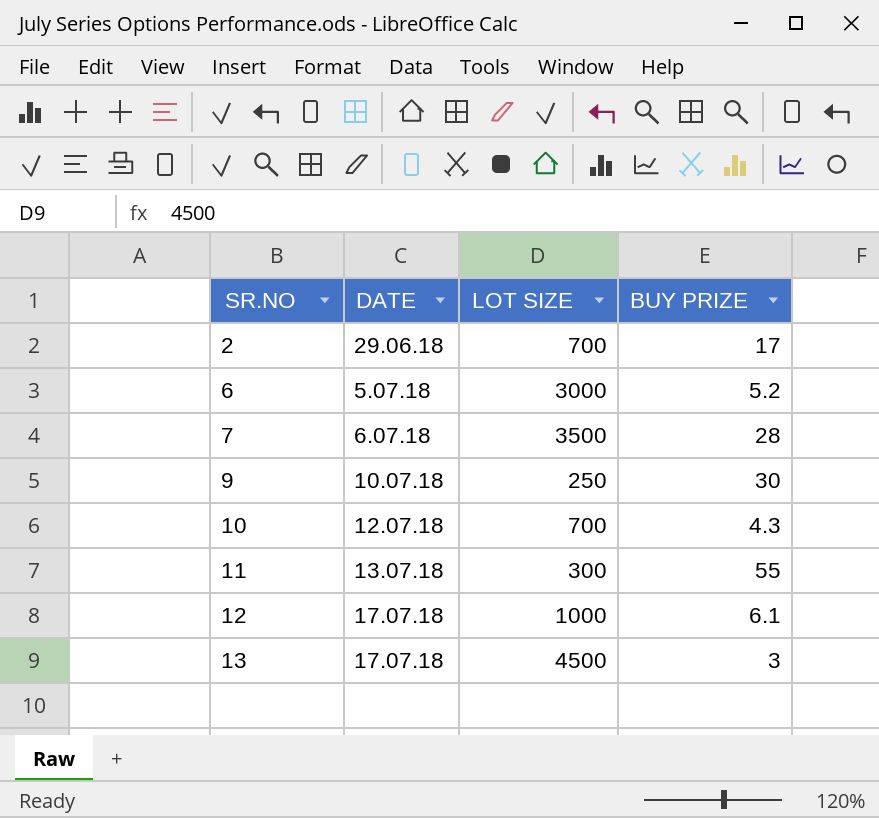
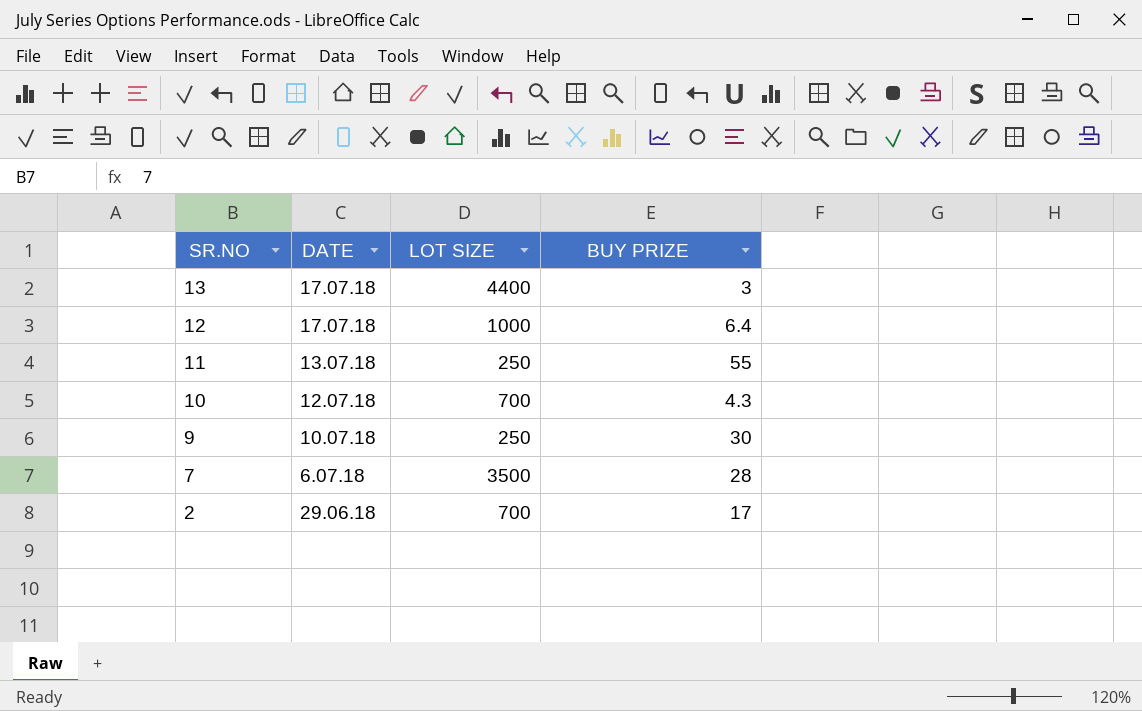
row order: SR.NO ascending -> SR.NO descending
row 6: 5.07.18 | 3000 | 5.2 -> none
13 | LOT SIZE: 4500 -> 4400
12 | BUY PRIZE: 6.1 -> 6.4
11 | LOT SIZE: 300 -> 250

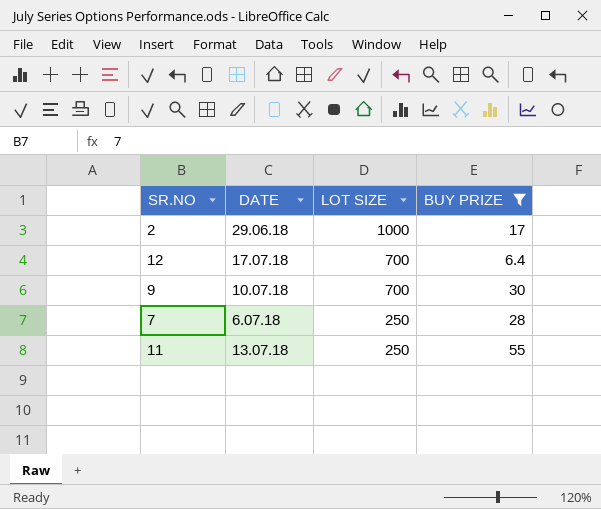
filter: none -> BUY PRIZE >= 6.4
row order: SR.NO descending -> LOT SIZE descending
2 | LOT SIZE: 700 -> 1000
12 | LOT SIZE: 1000 -> 700
9 | LOT SIZE: 250 -> 700
7 | LOT SIZE: 3500 -> 250

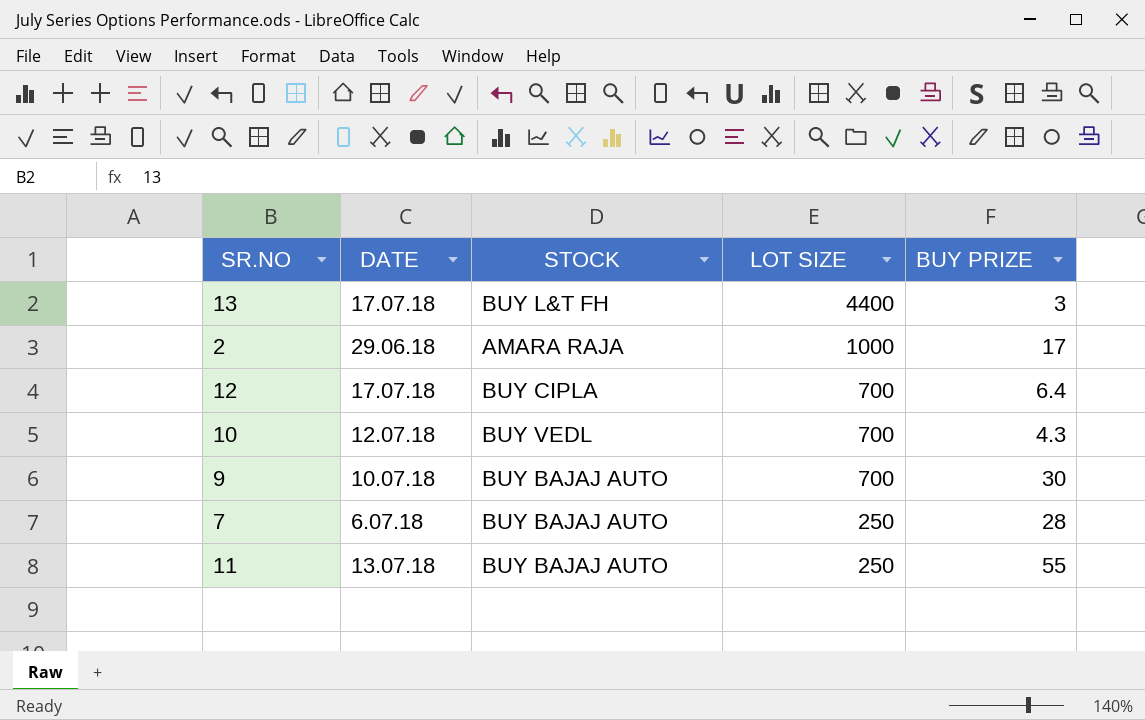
filter: BUY PRIZE >= 6.4 -> none
column STOCK | position: none -> 3

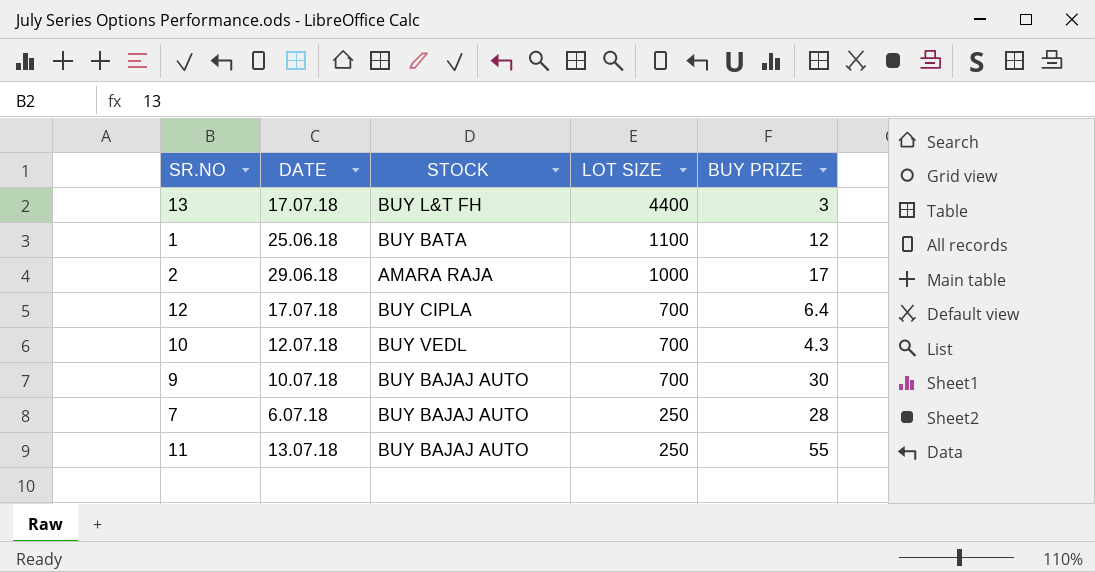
row 1: none -> 25.06.18 | BUY BATA | 1100 | 12

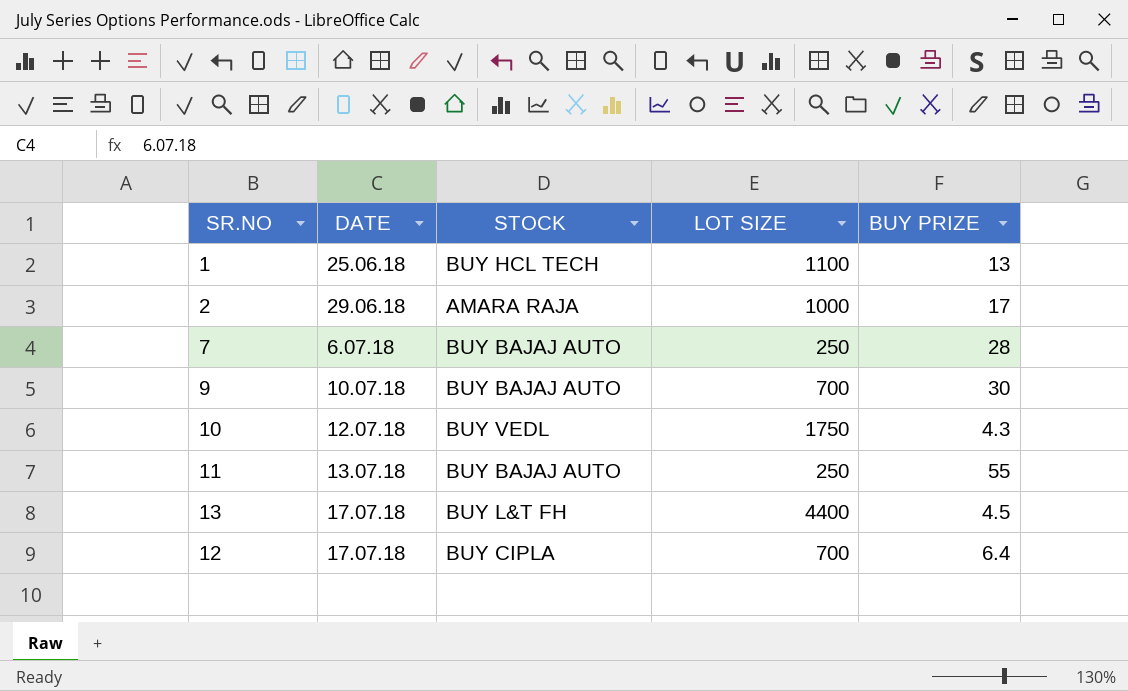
row order: LOT SIZE descending -> DATE ascending
1 | STOCK: BUY BATA -> BUY HCL TECH
1 | BUY PRIZE: 12 -> 13
10 | LOT SIZE: 700 -> 1750
13 | BUY PRIZE: 3 -> 4.5

